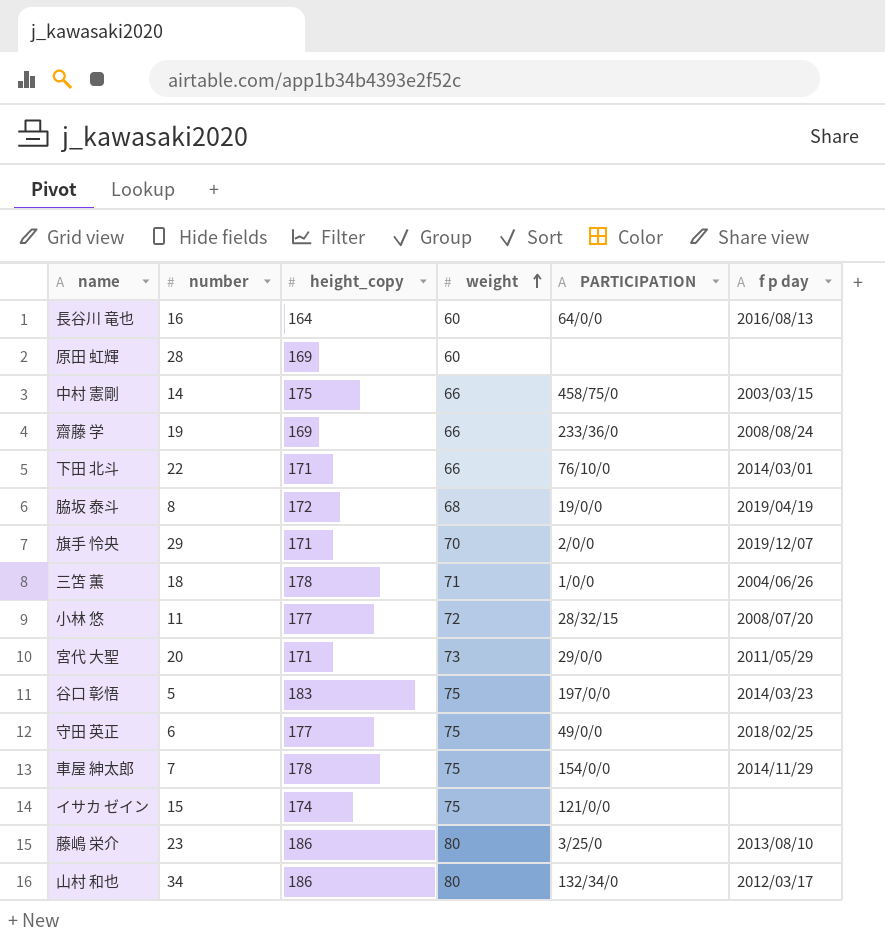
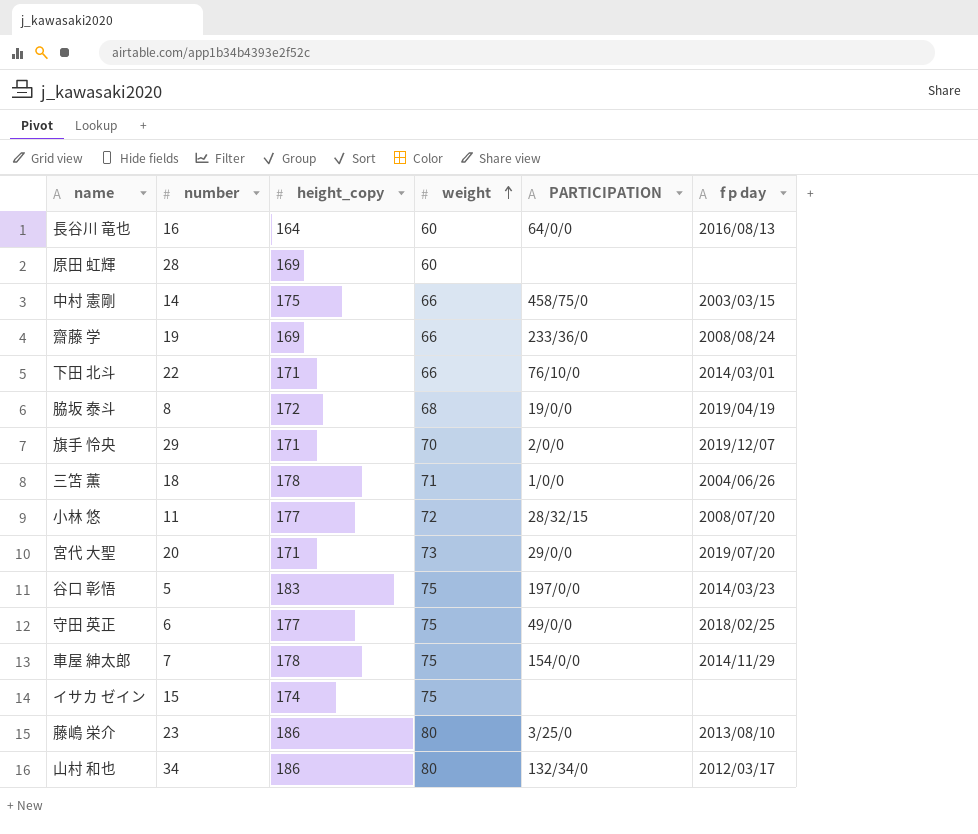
宮代 大聖 | f p day: 2011/05/29 -> 2019/07/20
イサカ ゼイン | PARTICIPATION: 121/0/0 -> none

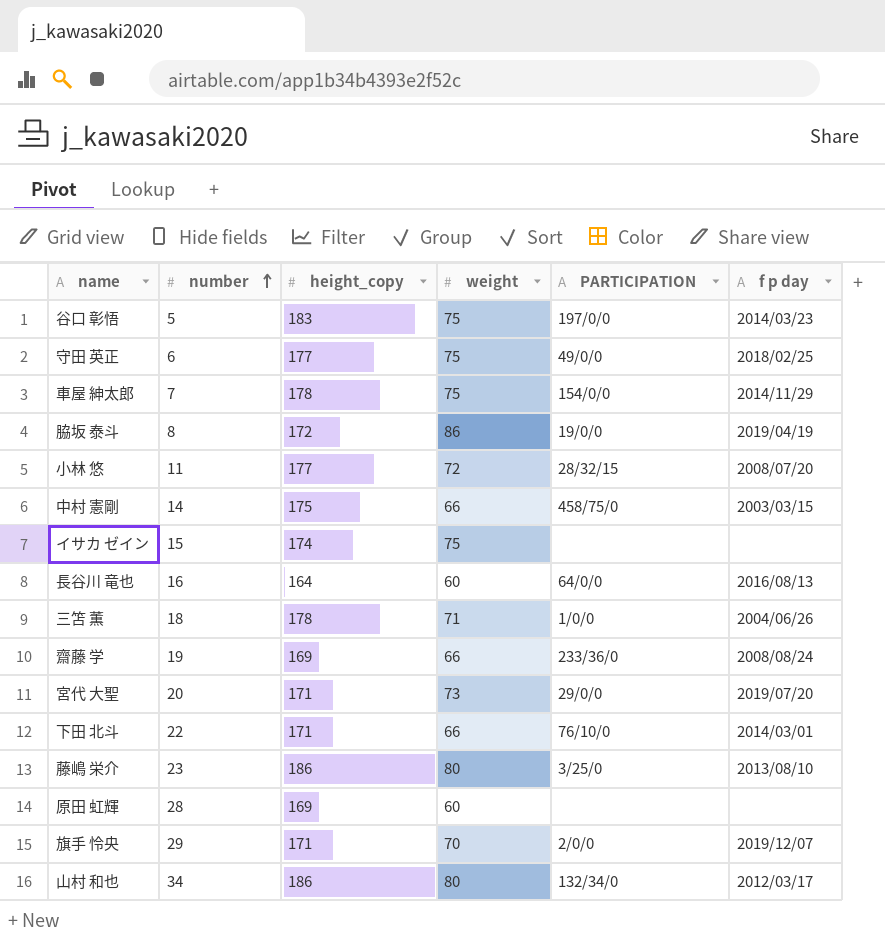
row order: weight ascending -> number ascending
脇坂 泰斗 | weight: 68 -> 86

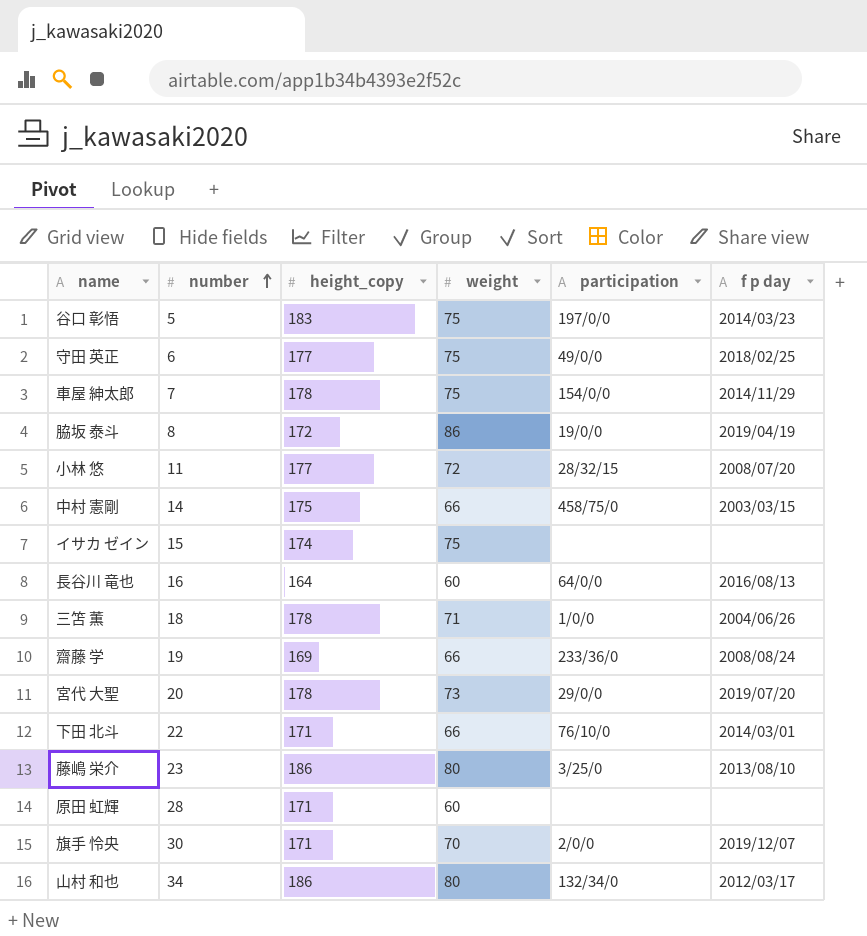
column name: PARTICIPATION -> participation
宮代 大聖 | height_copy: 171 -> 178
原田 虹輝 | height_copy: 169 -> 171
旗手 怜央 | number: 29 -> 30

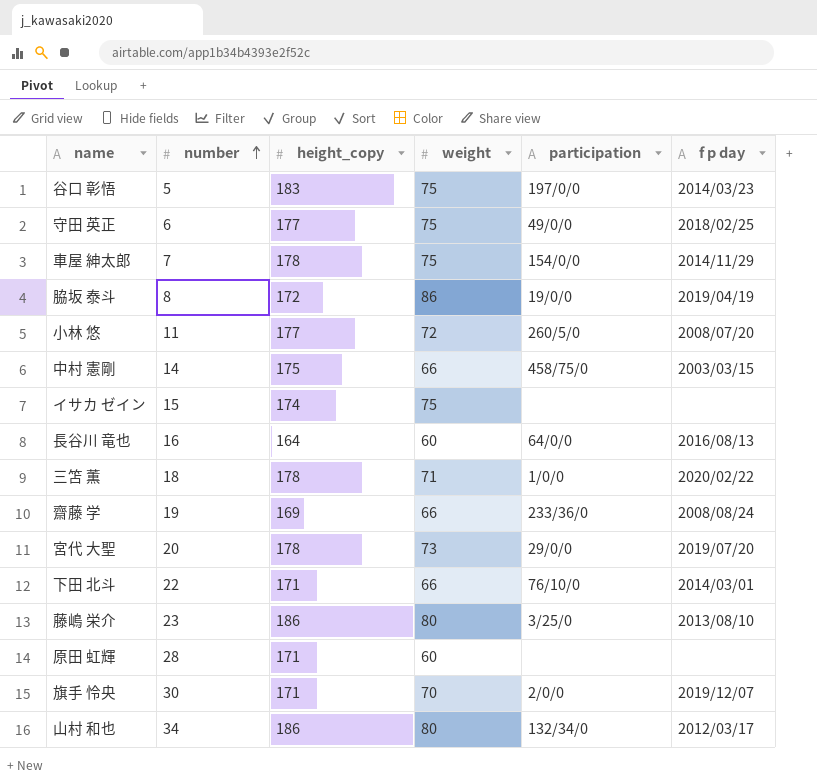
小林 悠 | participation: 28/32/15 -> 260/5/0
三笘 薫 | f p day: 2004/06/26 -> 2020/02/22

